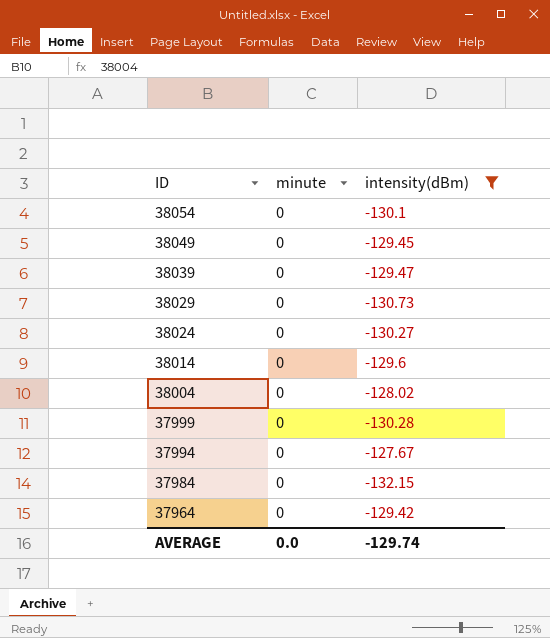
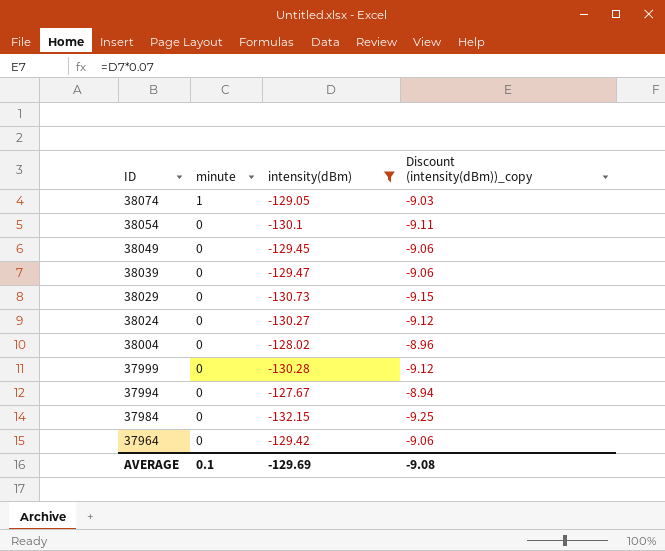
column Discount (intensity(dBm))_copy | formula: none -> [intensity(dBm)] * 0.07
row 38014: 0 | -129.6 -> none
row 38074: none -> 1 | -129.05 | -9.03
AVERAGE | minute: 0.0 -> 0.1
AVERAGE | intensity(dBm): -129.74 -> -129.69

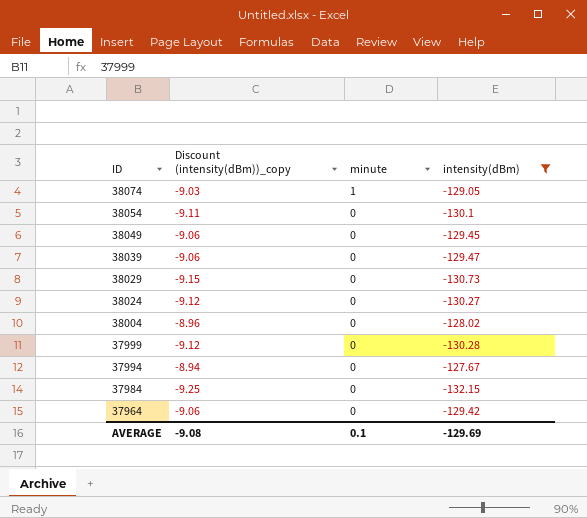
column Discount (intensity(dBm))_copy | position: 4 -> 2

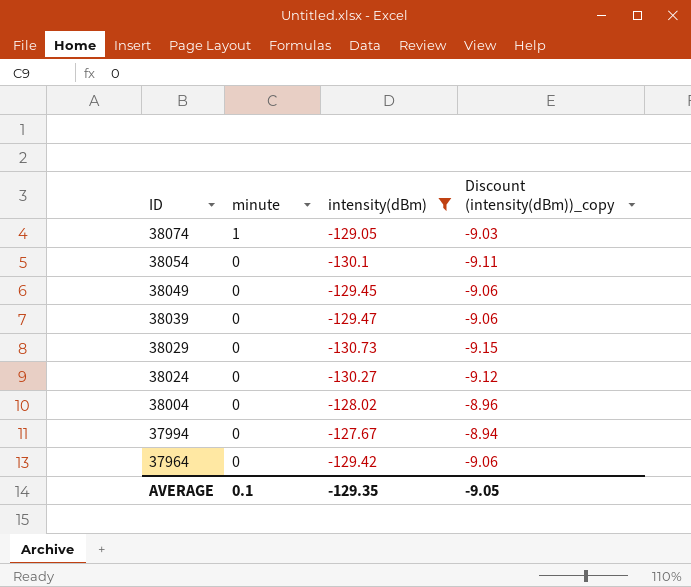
column Discount (intensity(dBm))_copy | position: 2 -> 4
row 37999: -9.12 | 0 | -130.28 -> none
row 37984: -9.25 | 0 | -132.15 -> none
AVERAGE | intensity(dBm): -129.69 -> -129.35
AVERAGE | Discount (intensity(dBm))_copy: -9.08 -> -9.05

